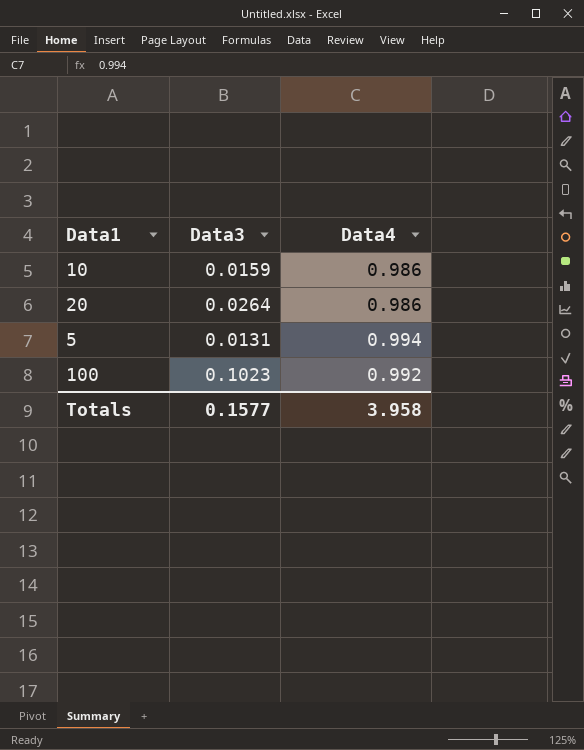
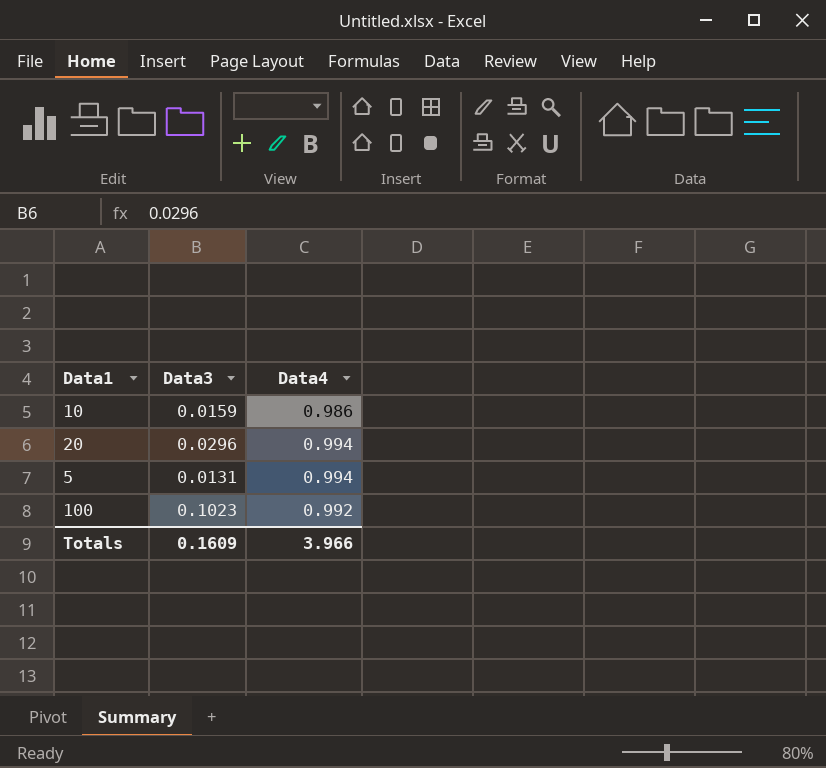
20 | Data3: 0.0264 -> 0.0296
20 | Data4: 0.986 -> 0.994
Totals | Data3: 0.1577 -> 0.1609
Totals | Data4: 3.958 -> 3.966

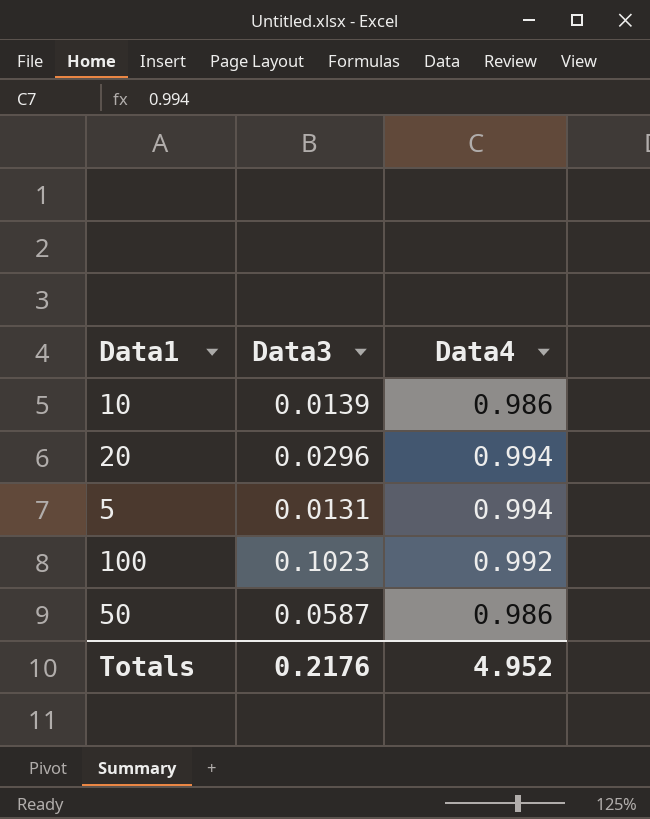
10 | Data3: 0.0159 -> 0.0139
row 50: none -> 0.0587 | 0.986
Totals | Data3: 0.1609 -> 0.2176
Totals | Data4: 3.966 -> 4.952

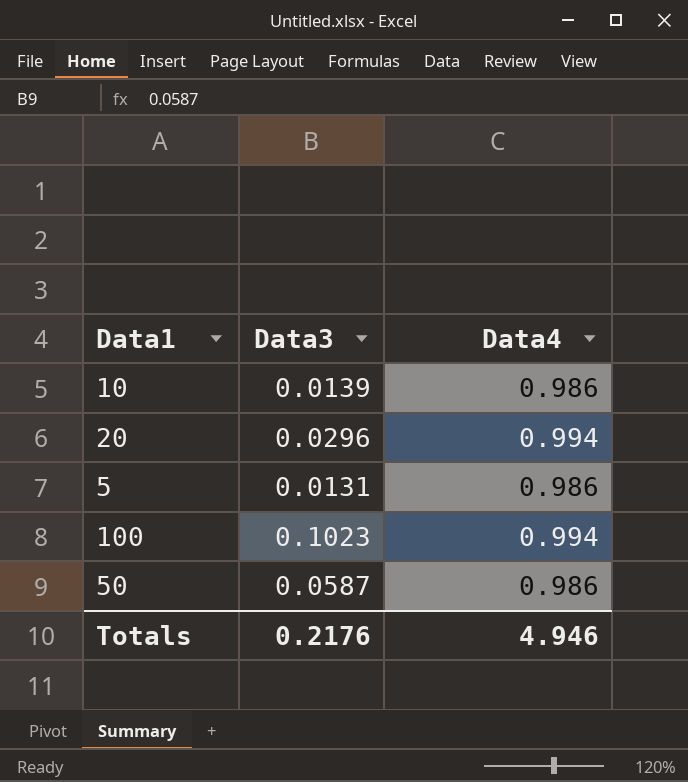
5 | Data4: 0.994 -> 0.986
100 | Data4: 0.992 -> 0.994
Totals | Data4: 4.952 -> 4.946

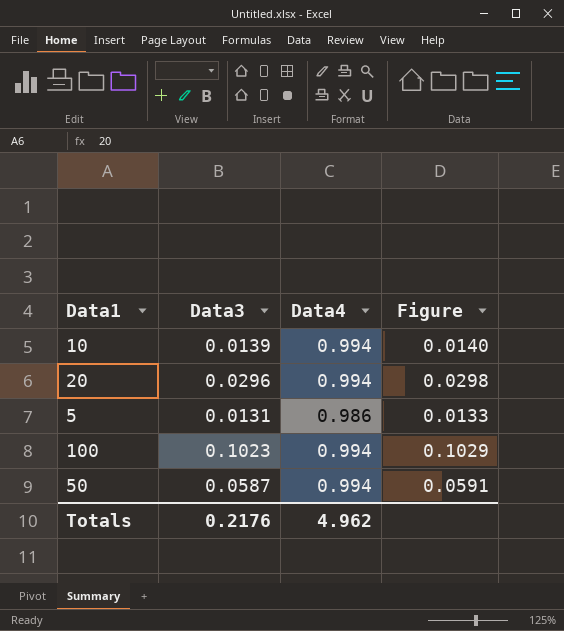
column Figure | formula: none -> [Data3] / [Data4]
10 | Data4: 0.986 -> 0.994
50 | Data4: 0.986 -> 0.994
Totals | Data4: 4.946 -> 4.962

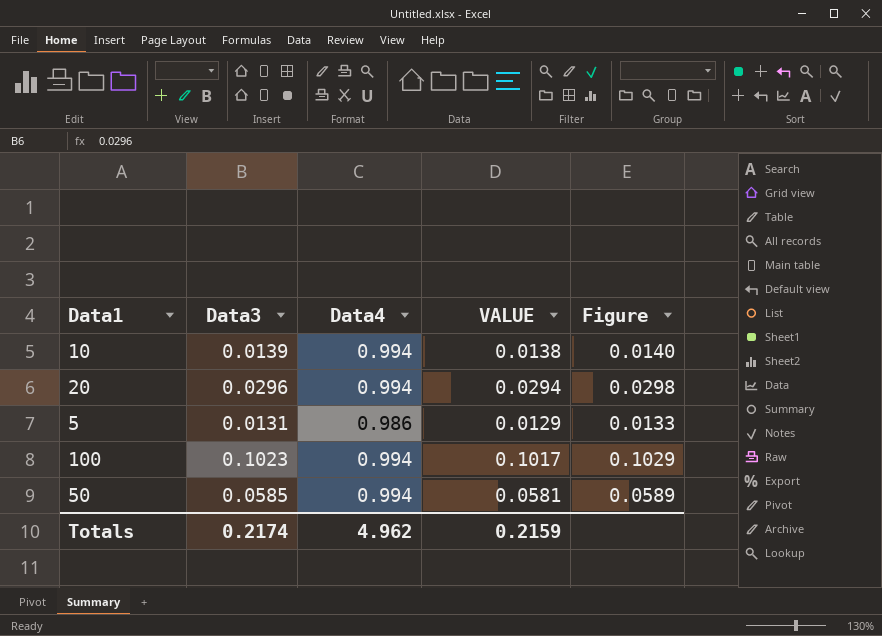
column VALUE | formula: none -> [Data3] * [Data4]
50 | Data3: 0.0587 -> 0.0585
50 | Figure: 0.0591 -> 0.0589
Totals | Data3: 0.2176 -> 0.2174

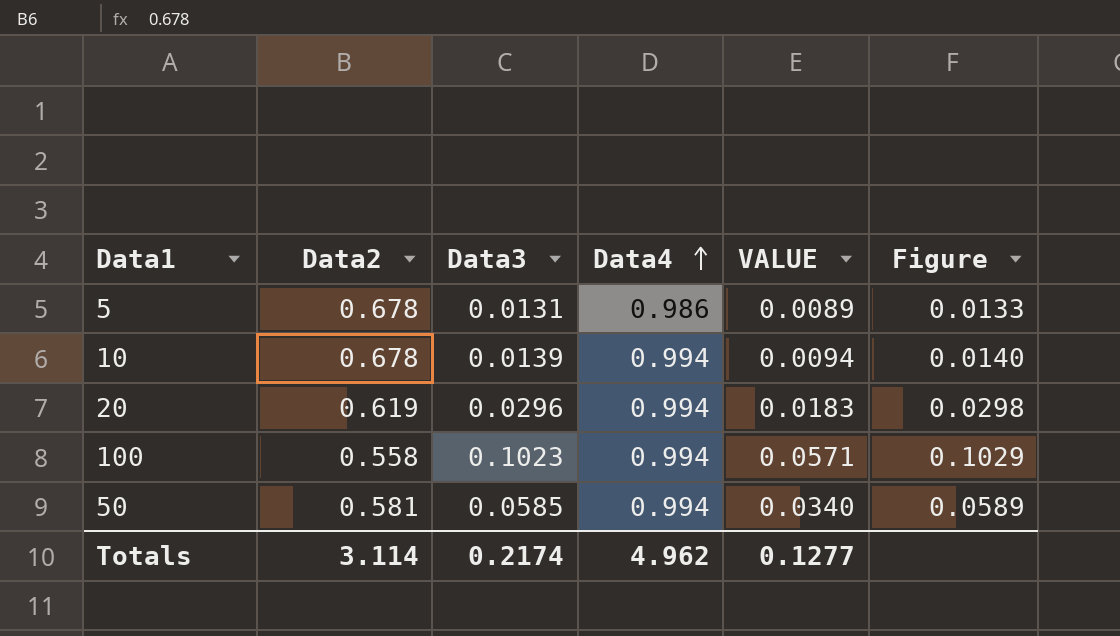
row order: none -> Data4 ascending
column Data2 | position: none -> 2
column VALUE | formula: [Data3] * [Data4] -> [Data2] * [Data3]
Totals | VALUE: 0.2159 -> 0.1277

